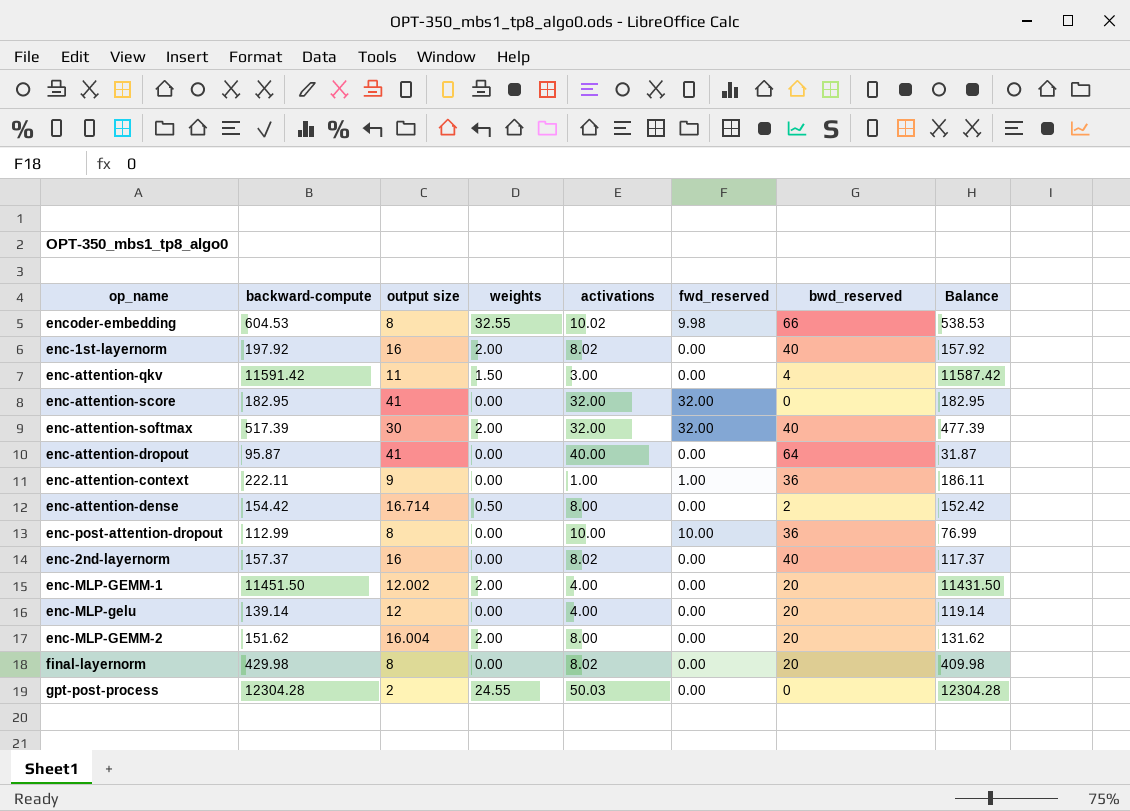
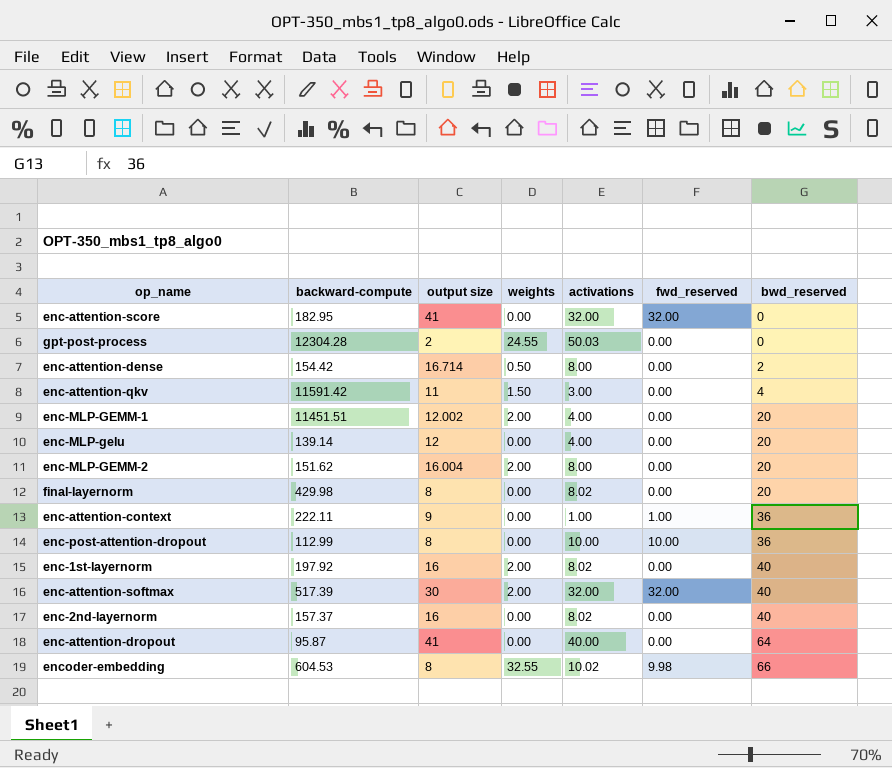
row order: none -> bwd_reserved ascending
column Balance | formula: [backward-compute] - [bwd_reserved] -> none
enc-MLP-GEMM-1 | backward-compute: 11451.50 -> 11451.51

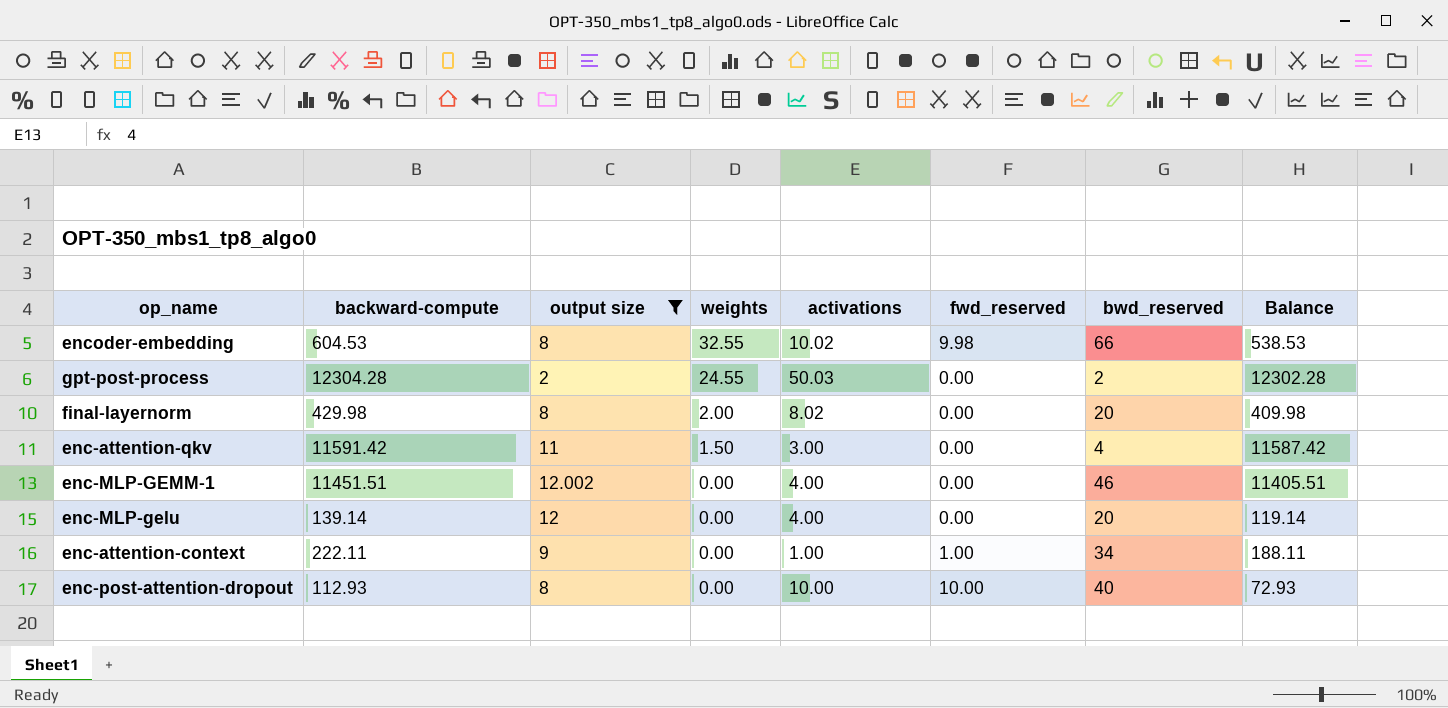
filter: none -> output size <= 12.002
row order: bwd_reserved ascending -> weights descending
column Balance | formula: none -> [backward-compute] - [bwd_reserved]
gpt-post-process | bwd_reserved: 0 -> 2
final-layernorm | weights: 0.00 -> 2.00
enc-MLP-GEMM-1 | weights: 2.00 -> 0.00
enc-MLP-GEMM-1 | bwd_reserved: 20 -> 46
enc-attention-context | bwd_reserved: 36 -> 34
enc-post-attention-dropout | backward-compute: 112.99 -> 112.93
enc-post-attention-dropout | bwd_reserved: 36 -> 40

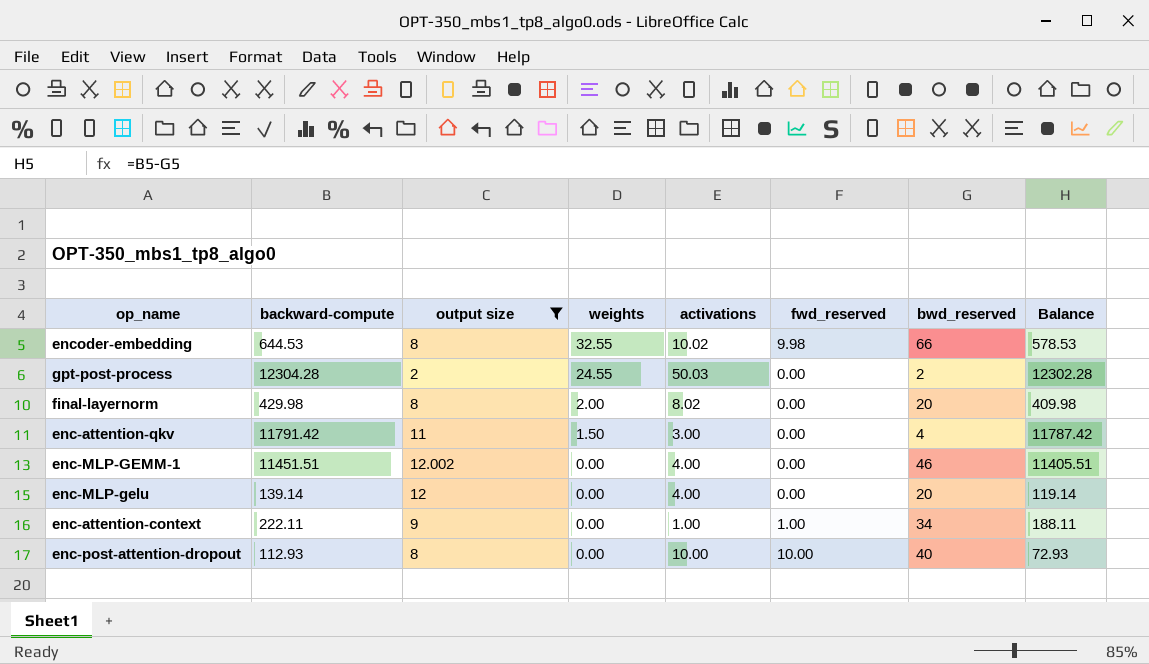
encoder-embedding | backward-compute: 604.53 -> 644.53
encoder-embedding | Balance: 538.53 -> 578.53
enc-attention-qkv | backward-compute: 11591.42 -> 11791.42
enc-attention-qkv | Balance: 11587.42 -> 11787.42

